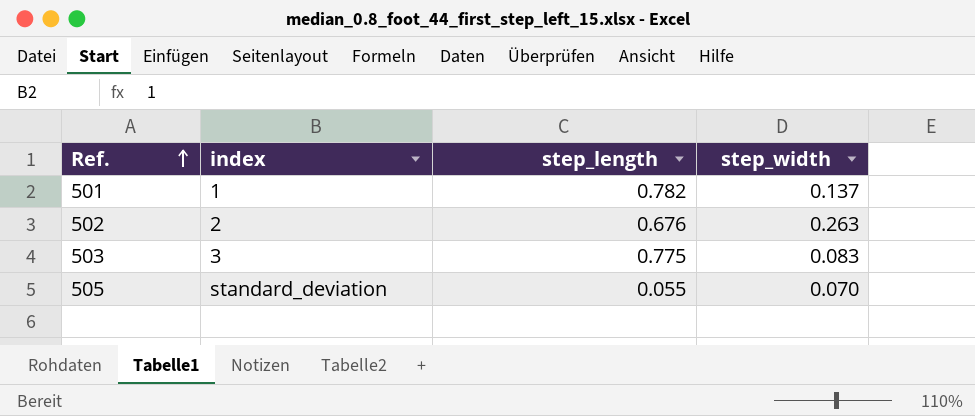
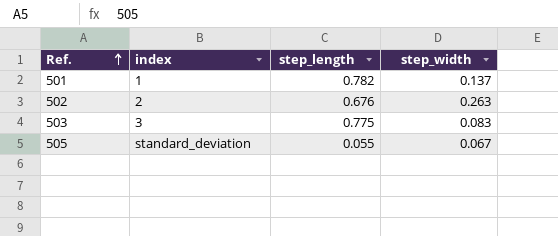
505 | step_width: 0.070 -> 0.067

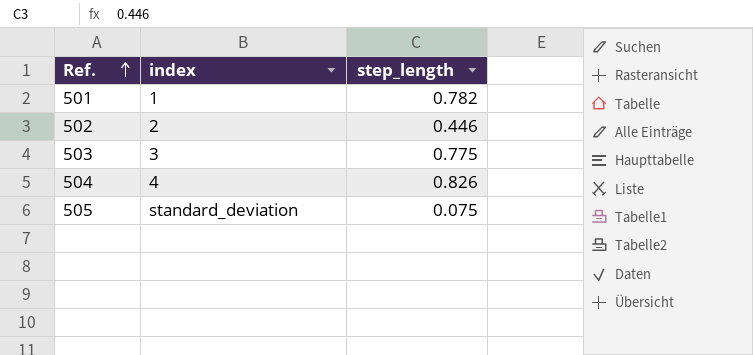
column step_width | position: 4 -> none
502 | step_length: 0.676 -> 0.446
row 504: none -> 4 | 0.826
505 | step_length: 0.055 -> 0.075

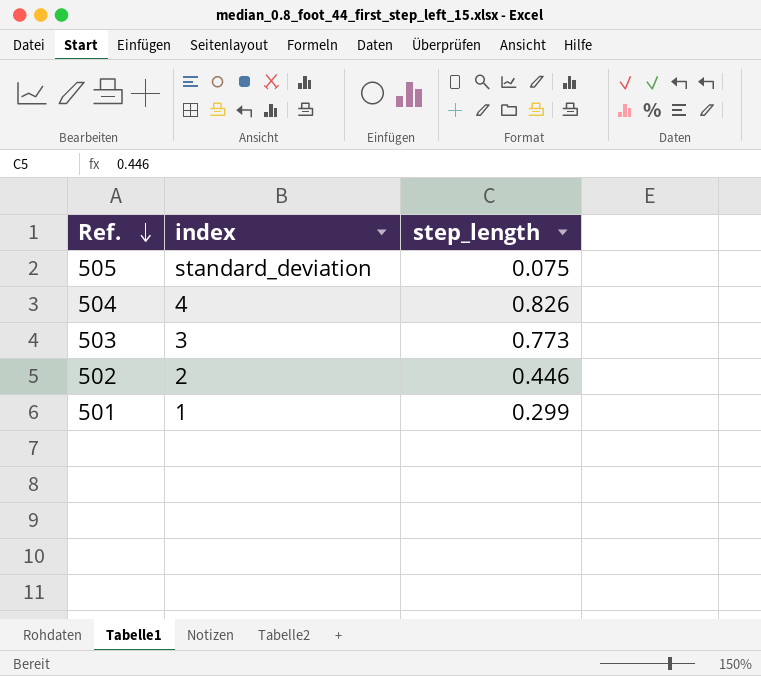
row order: Ref. ascending -> Ref. descending
503 | step_length: 0.775 -> 0.773
501 | step_length: 0.782 -> 0.299

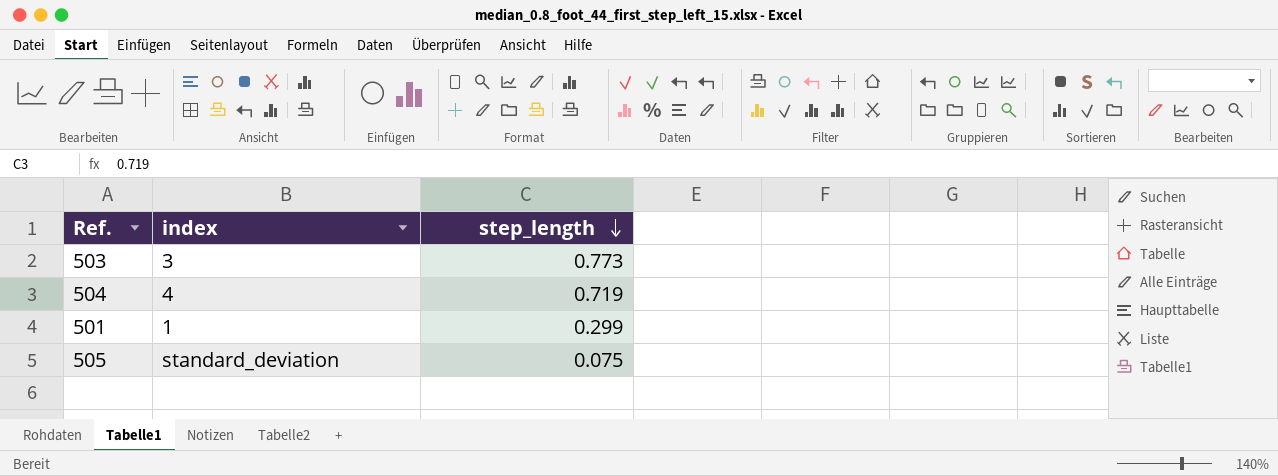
row order: Ref. descending -> step_length descending
row 502: 2 | 0.446 -> none
504 | step_length: 0.826 -> 0.719

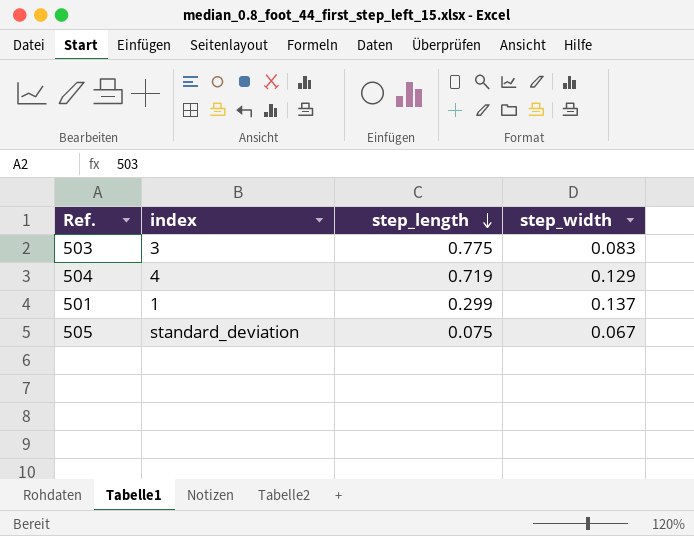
column step_width | position: none -> 4
503 | step_length: 0.773 -> 0.775

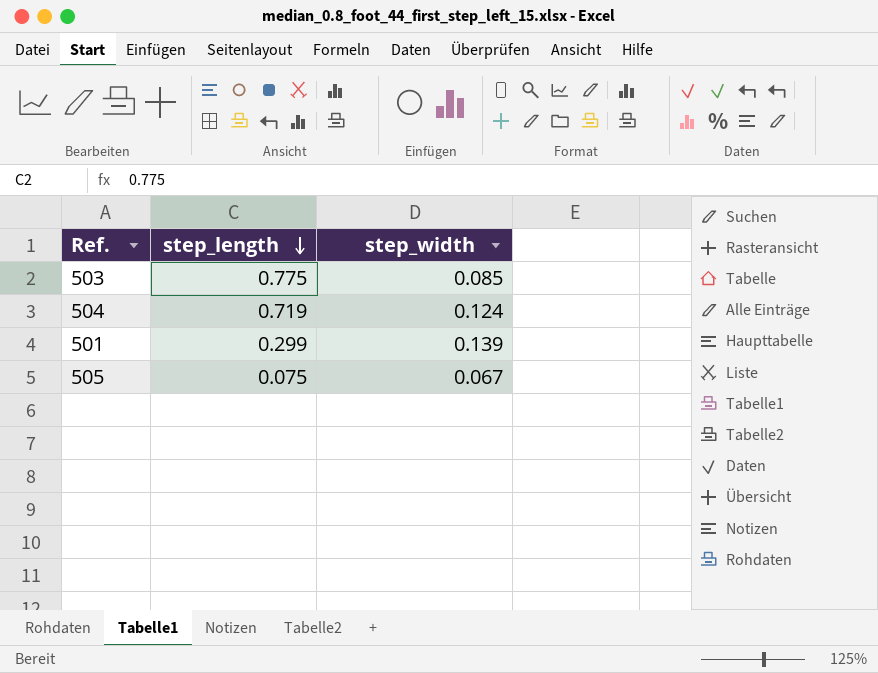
column index | position: 2 -> none
503 | step_width: 0.083 -> 0.085
504 | step_width: 0.129 -> 0.124
501 | step_width: 0.137 -> 0.139

